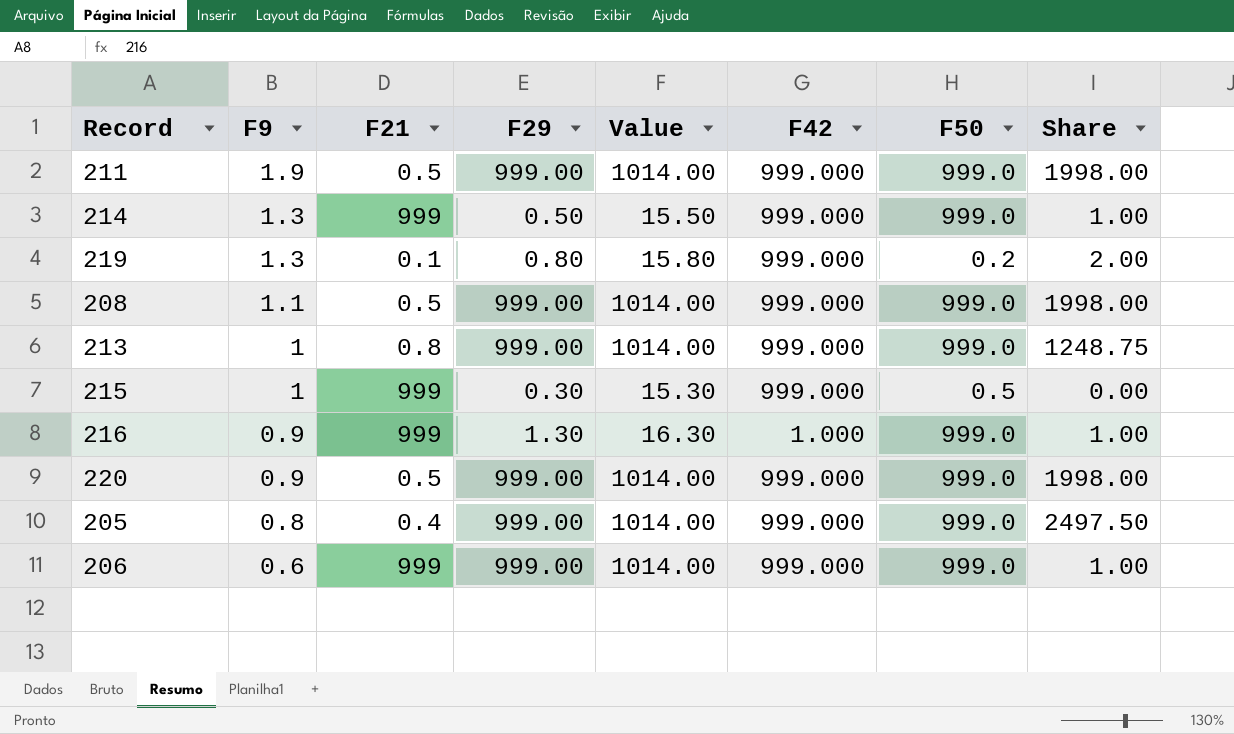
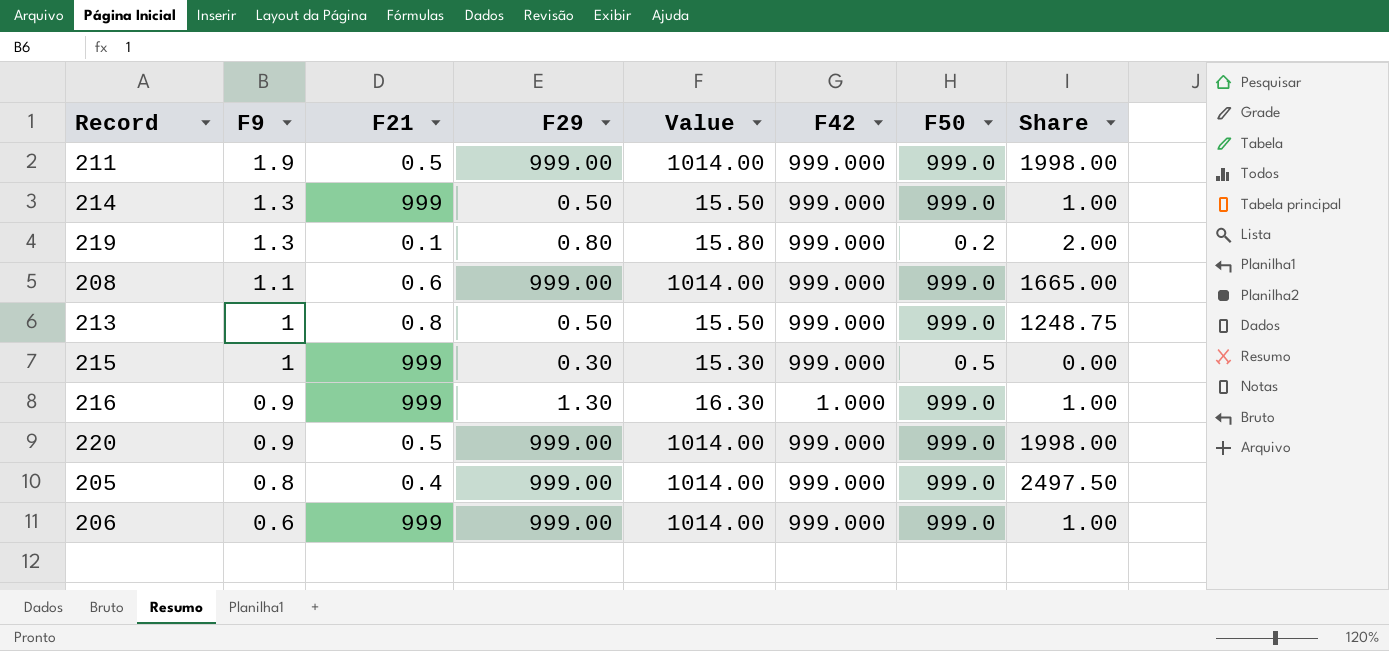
208 | F21: 0.5 -> 0.6
208 | Share: 1998.00 -> 1665.00
213 | F29: 999.00 -> 0.50
213 | Value: 1014.00 -> 15.50

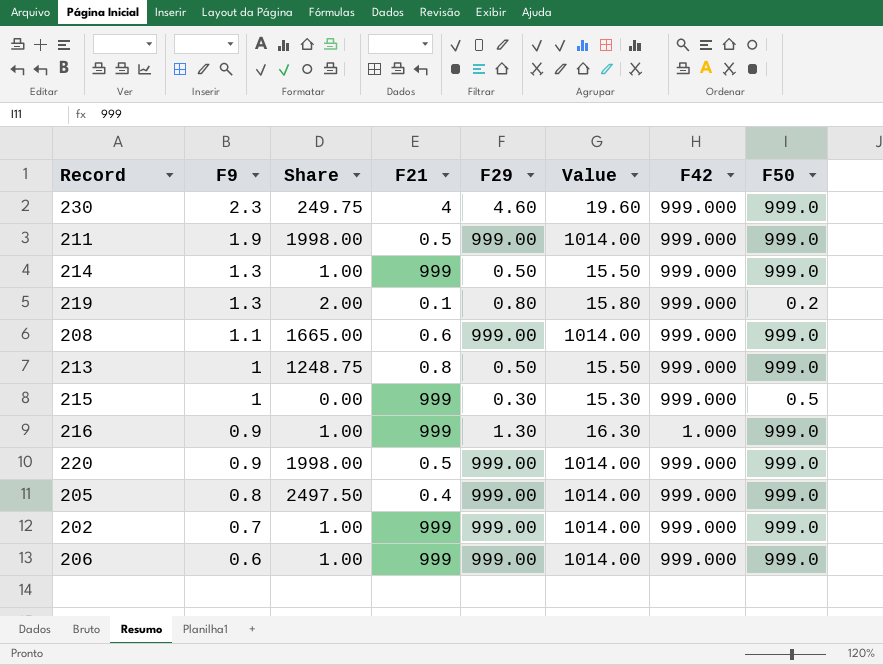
column Share | position: 8 -> 3
row 230: none -> 2.3 | 249.75 | 4 | 4.60 | 19.60 | 999.000 | 999.0
row 202: none -> 0.7 | 1.00 | 999 | 999.00 | 1014.00 | 999.000 | 999.0

